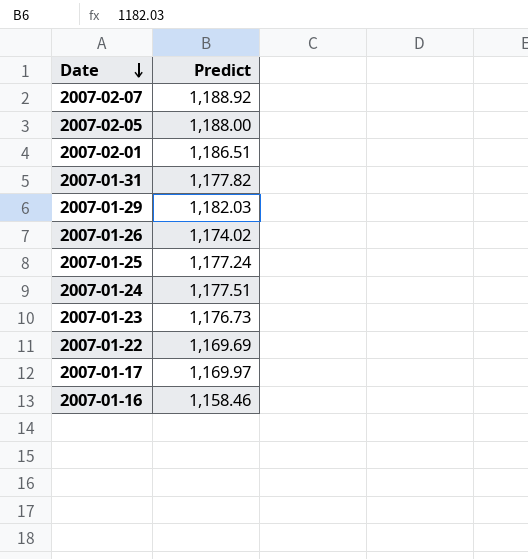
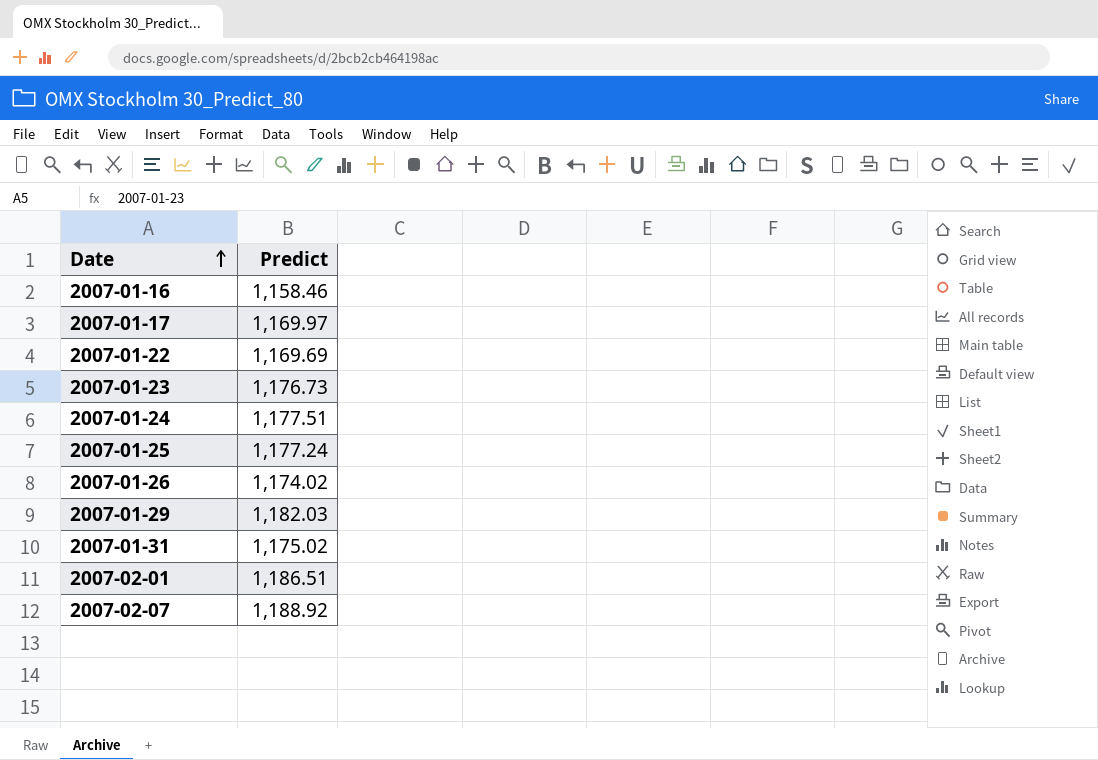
row order: Date descending -> Date ascending
row 2007-02-05: 1,188.00 -> none
2007-01-31 | Predict: 1,177.82 -> 1,175.02

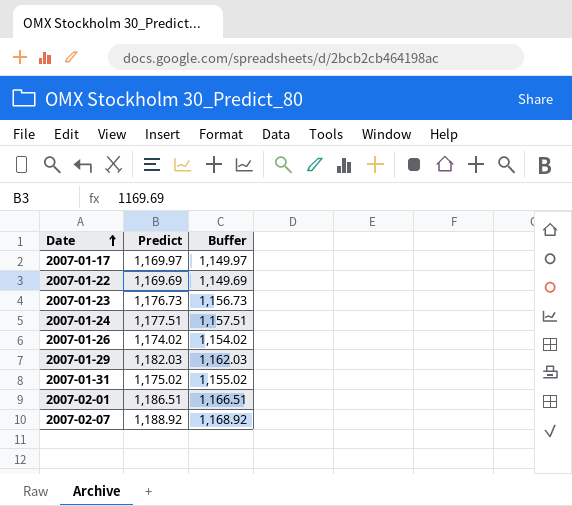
column Buffer | formula: none -> [Predict] - 20
row 2007-01-16: 1,158.46 -> none
row 2007-01-25: 1,177.24 -> none

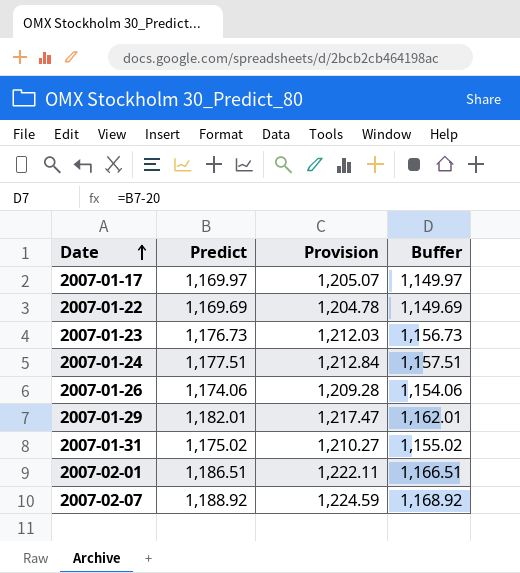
column Provision | formula: none -> [Predict] * 1.03
2007-01-26 | Predict: 1,174.02 -> 1,174.06
2007-01-26 | Buffer: 1,154.02 -> 1,154.06
2007-01-29 | Predict: 1,182.03 -> 1,182.01
2007-01-29 | Buffer: 1,162.03 -> 1,162.01

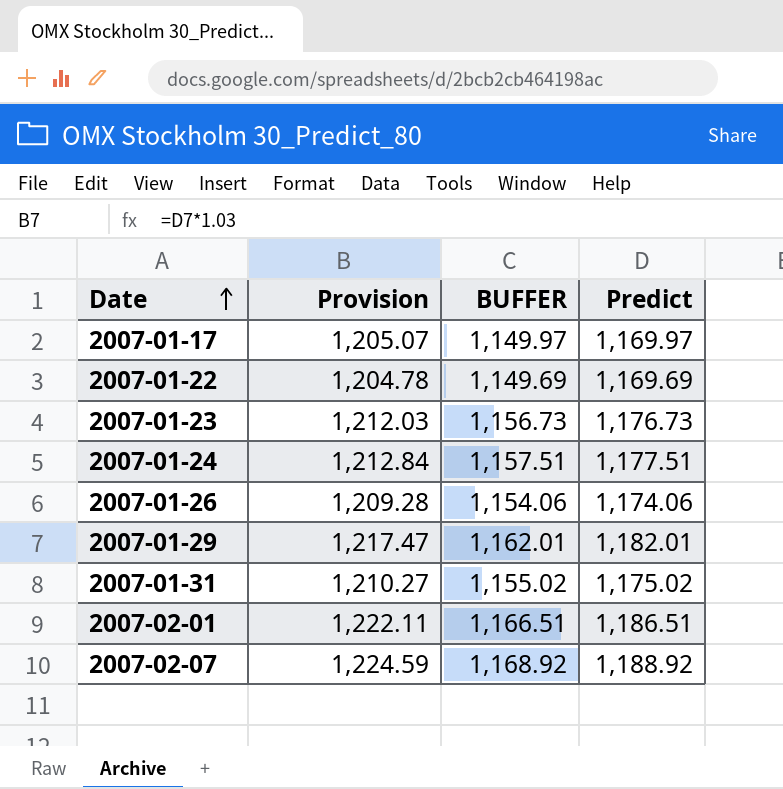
column name: Buffer -> BUFFER
column Predict | position: 2 -> 4

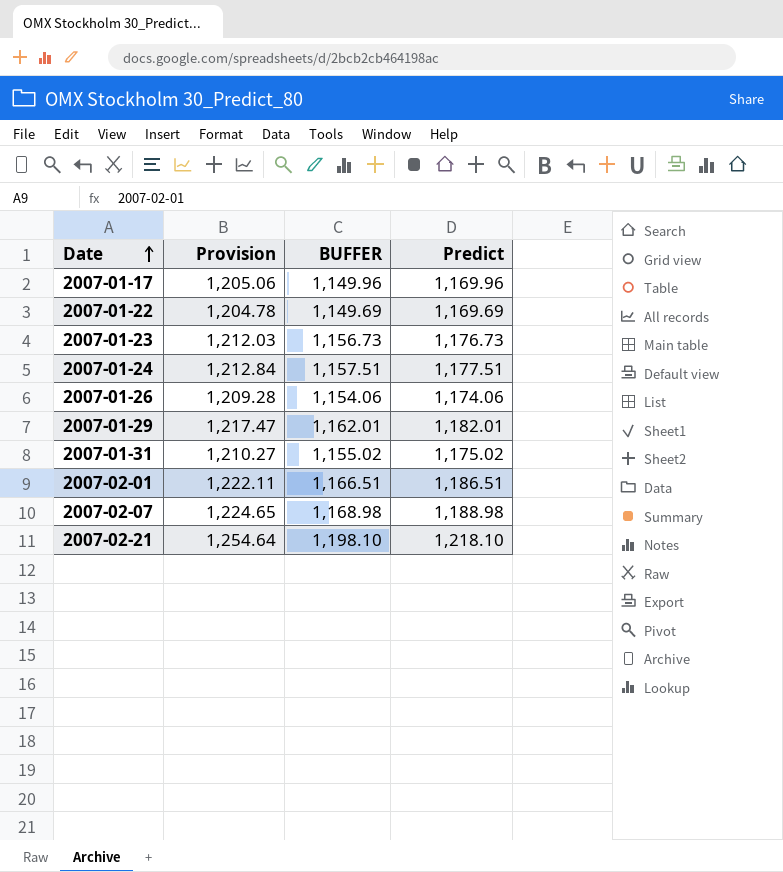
2007-01-17 | Provision: 1,205.07 -> 1,205.06
2007-01-17 | BUFFER: 1,149.97 -> 1,149.96
2007-01-17 | Predict: 1,169.97 -> 1,169.96
2007-02-07 | Provision: 1,224.59 -> 1,224.65
2007-02-07 | BUFFER: 1,168.92 -> 1,168.98
2007-02-07 | Predict: 1,188.92 -> 1,188.98
row 2007-02-21: none -> 1,254.64 | 1,198.10 | 1,218.10

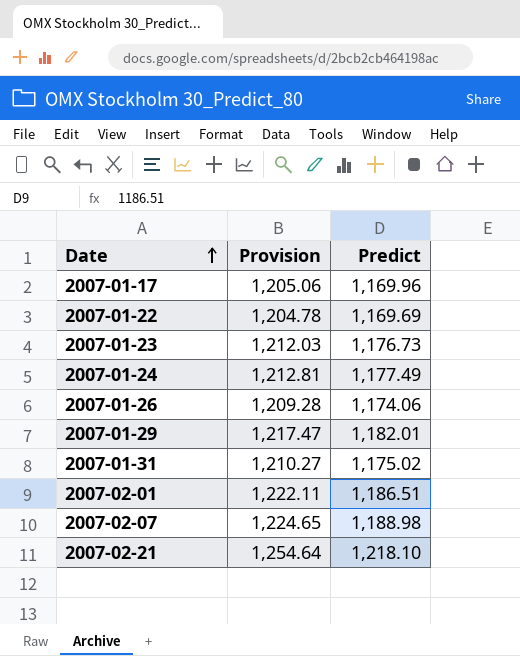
column BUFFER | formula: [Predict] - 20 -> none
2007-01-24 | Provision: 1,212.84 -> 1,212.81
2007-01-24 | Predict: 1,177.51 -> 1,177.49

